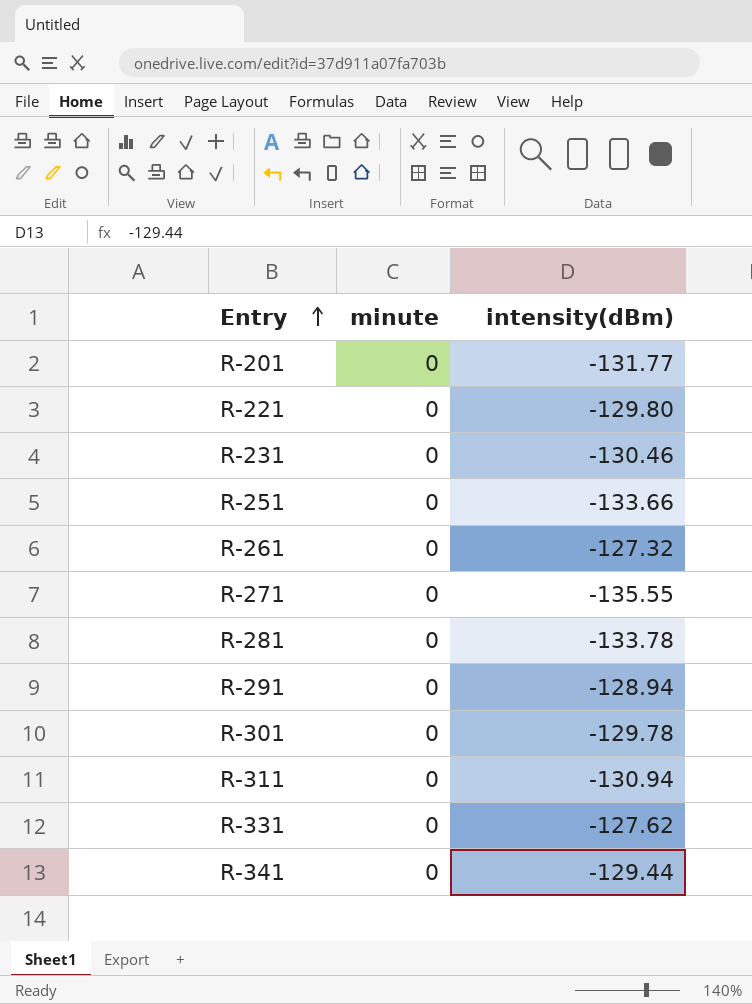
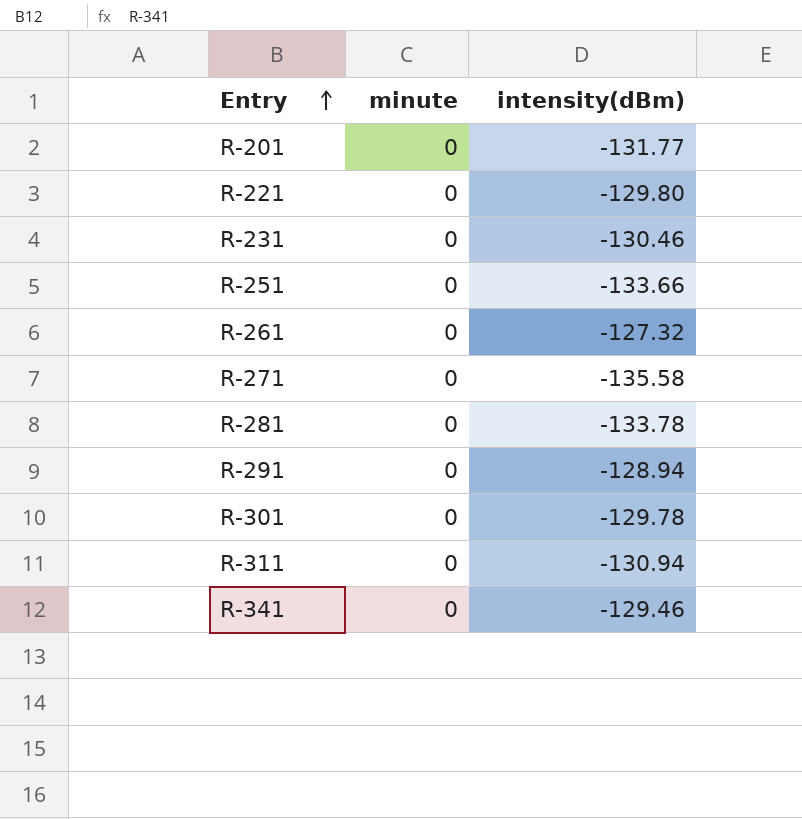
row R-331: 0 | -127.62 -> none
R-271 | intensity(dBm): -135.55 -> -135.58
R-341 | intensity(dBm): -129.44 -> -129.46

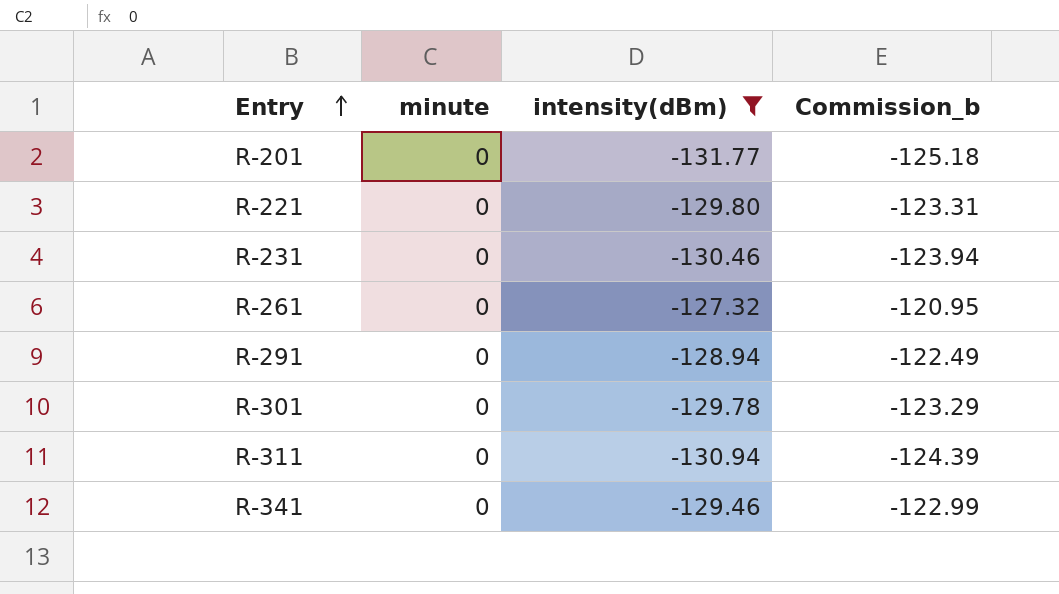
filter: none -> intensity(dBm) >= -131.77
column Commission_b | formula: none -> [intensity(dBm)] * 0.95

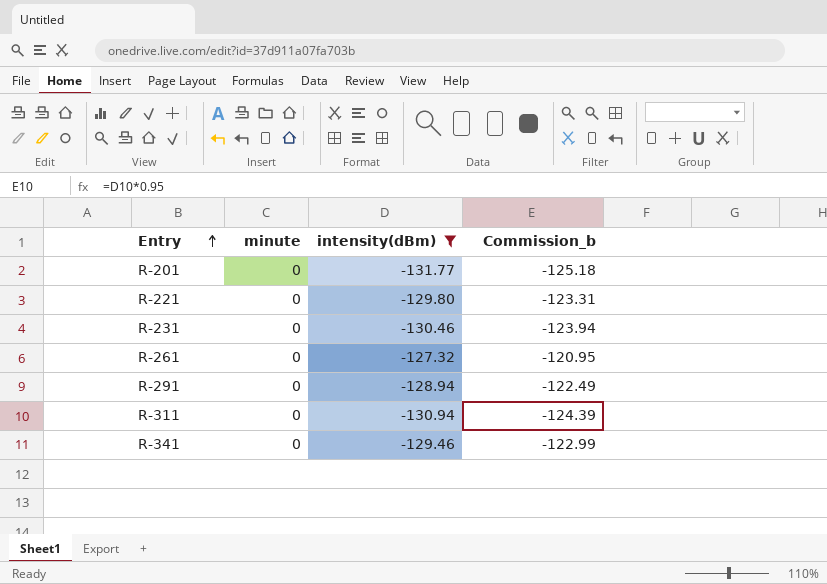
row R-301: 0 | -129.78 | -123.29 -> none

